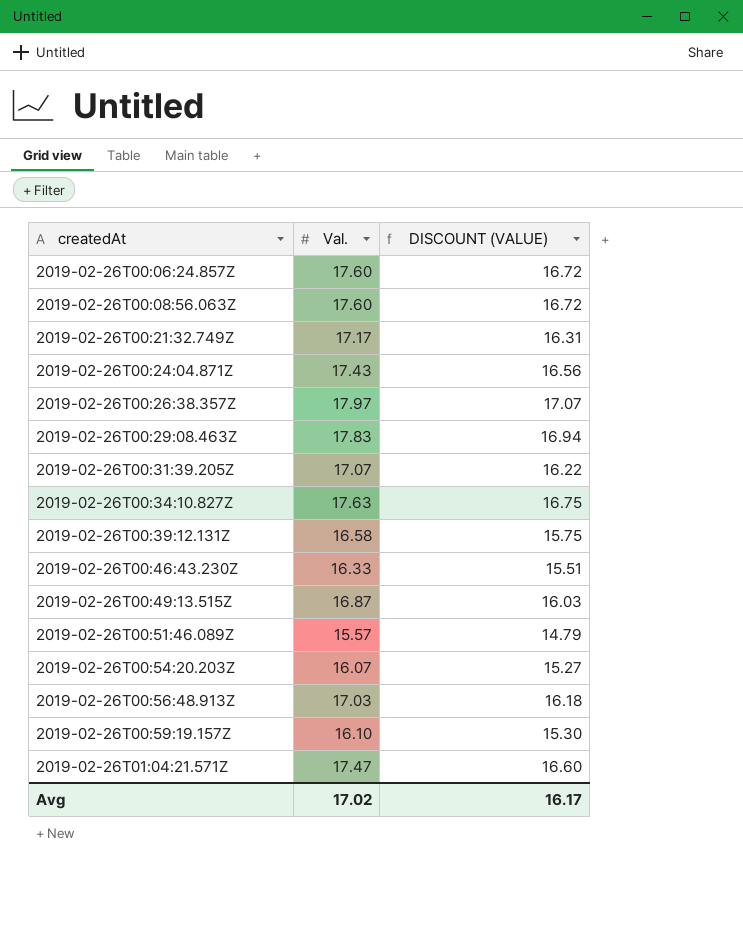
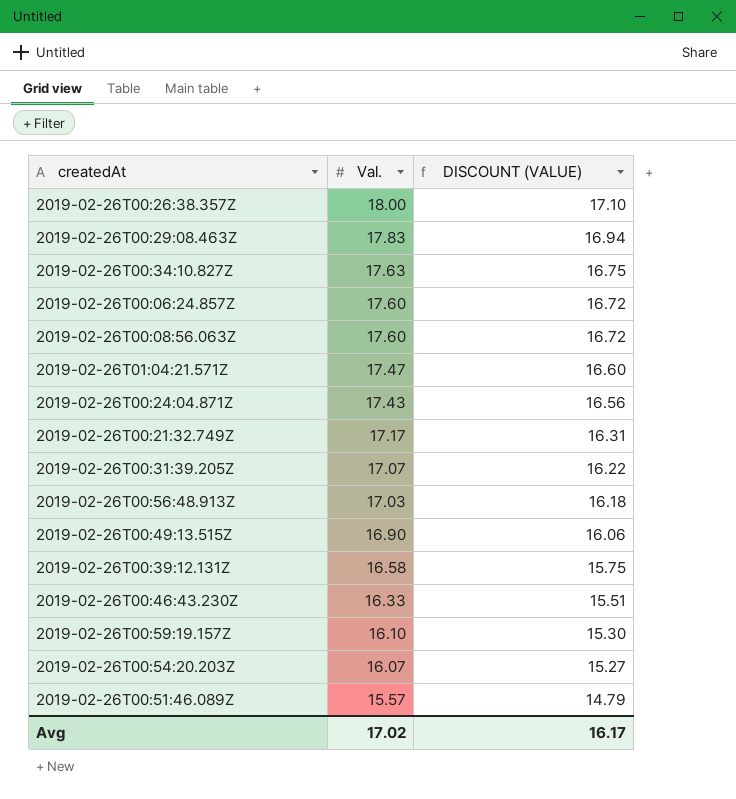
row order: createdAt ascending -> Val. descending
2019-02-26T00:26:38.357Z | Val.: 17.97 -> 18.00
2019-02-26T00:26:38.357Z | DISCOUNT (VALUE): 17.07 -> 17.10
2019-02-26T00:49:13.515Z | Val.: 16.87 -> 16.90
2019-02-26T00:49:13.515Z | DISCOUNT (VALUE): 16.03 -> 16.06

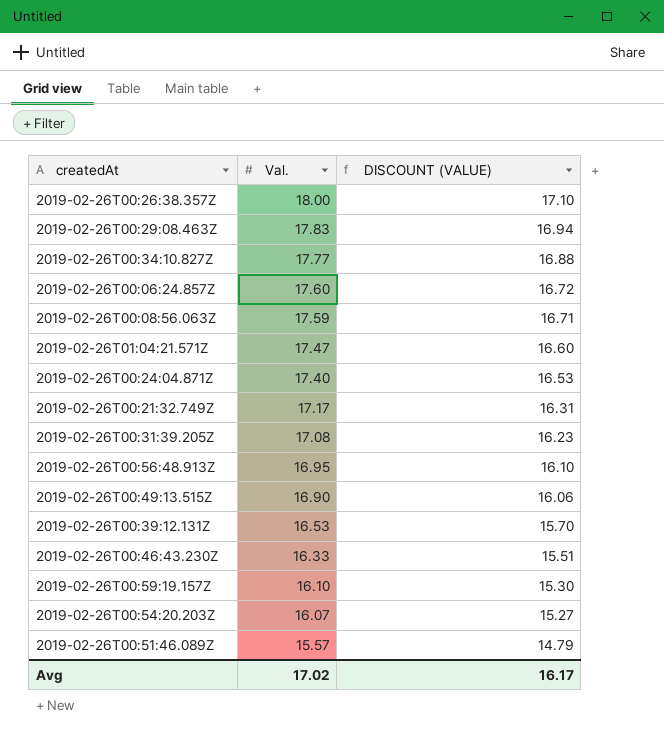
2019-02-26T00:34:10.827Z | Val.: 17.63 -> 17.77
2019-02-26T00:34:10.827Z | DISCOUNT (VALUE): 16.75 -> 16.88
2019-02-26T00:08:56.063Z | Val.: 17.60 -> 17.59
2019-02-26T00:08:56.063Z | DISCOUNT (VALUE): 16.72 -> 16.71
2019-02-26T00:24:04.871Z | Val.: 17.43 -> 17.40
2019-02-26T00:24:04.871Z | DISCOUNT (VALUE): 16.56 -> 16.53
2019-02-26T00:31:39.205Z | Val.: 17.07 -> 17.08
2019-02-26T00:31:39.205Z | DISCOUNT (VALUE): 16.22 -> 16.23
2019-02-26T00:56:48.913Z | Val.: 17.03 -> 16.95
2019-02-26T00:56:48.913Z | DISCOUNT (VALUE): 16.18 -> 16.10
2019-02-26T00:39:12.131Z | Val.: 16.58 -> 16.53
2019-02-26T00:39:12.131Z | DISCOUNT (VALUE): 15.75 -> 15.70

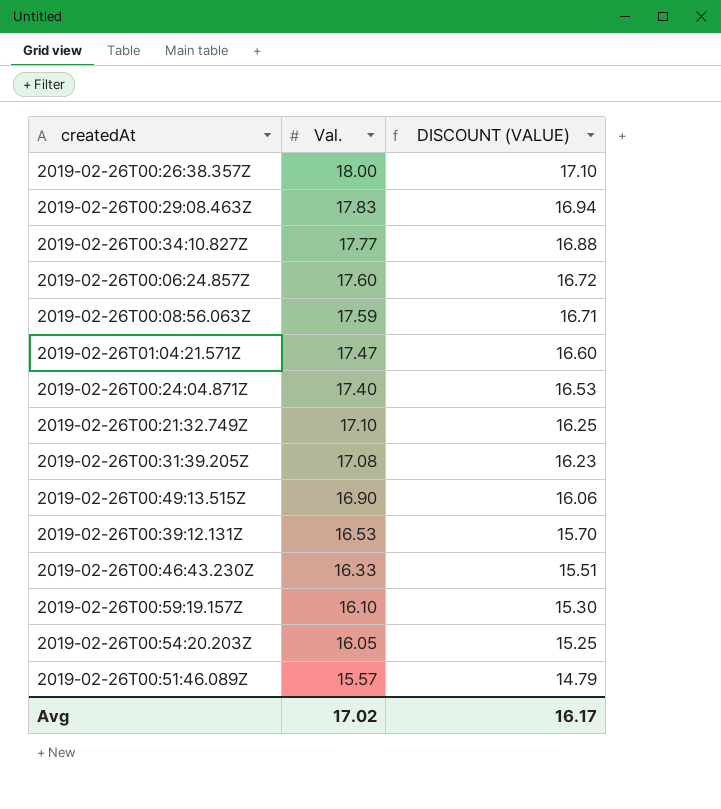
row 2019-02-26T00:56:48.913Z: 16.95 | 16.10 -> none
2019-02-26T00:21:32.749Z | Val.: 17.17 -> 17.10
2019-02-26T00:21:32.749Z | DISCOUNT (VALUE): 16.31 -> 16.25
2019-02-26T00:54:20.203Z | Val.: 16.07 -> 16.05
2019-02-26T00:54:20.203Z | DISCOUNT (VALUE): 15.27 -> 15.25

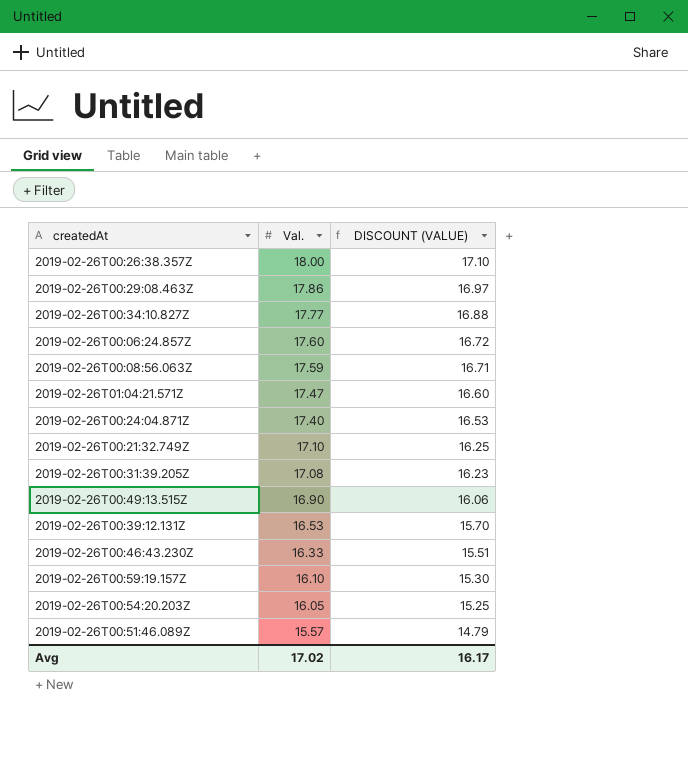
2019-02-26T00:29:08.463Z | Val.: 17.83 -> 17.86
2019-02-26T00:29:08.463Z | DISCOUNT (VALUE): 16.94 -> 16.97

